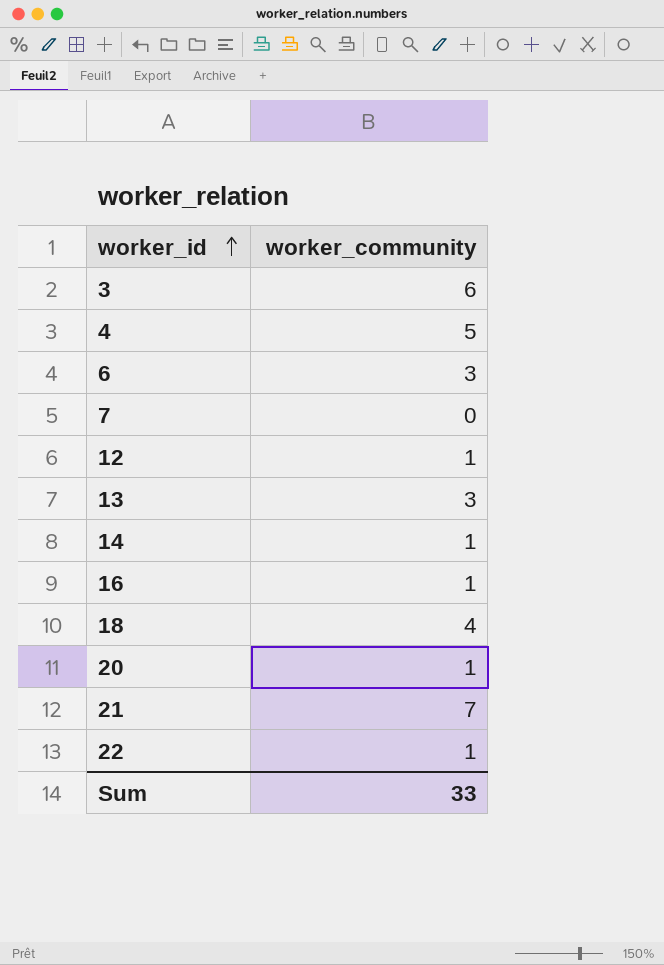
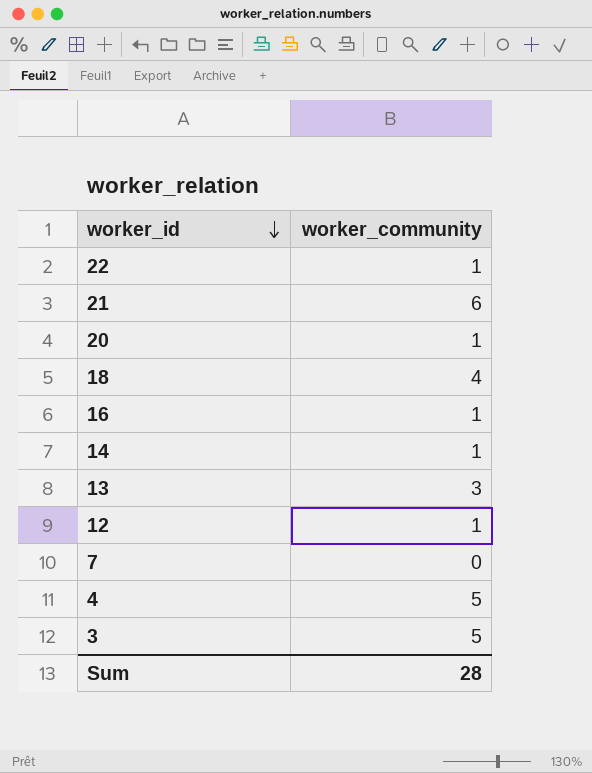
row order: worker_id ascending -> worker_id descending
row 6: 3 -> none
21 | worker_community: 7 -> 6
3 | worker_community: 6 -> 5
Sum | worker_community: 33 -> 28

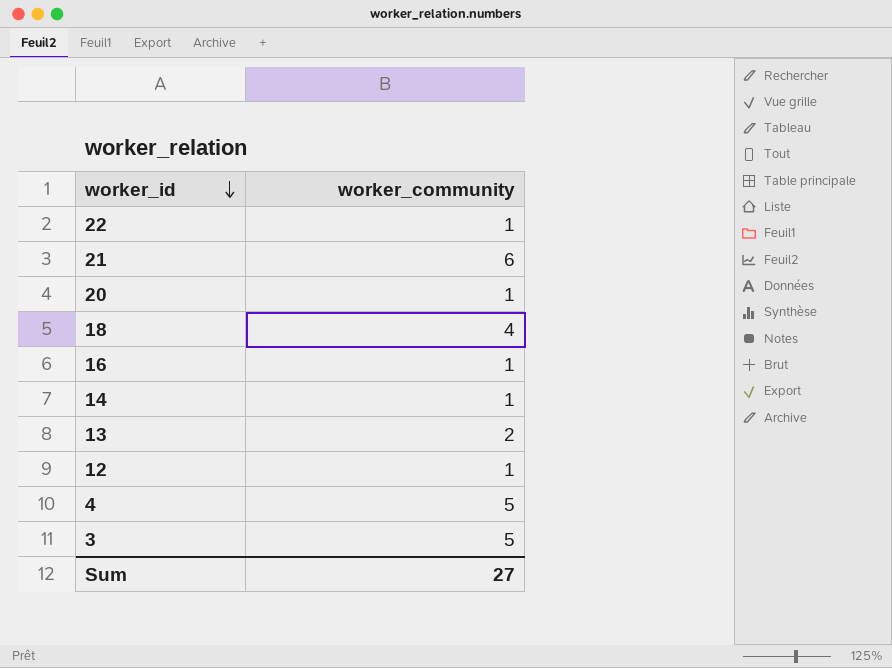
row 7: 0 -> none
13 | worker_community: 3 -> 2
Sum | worker_community: 28 -> 27

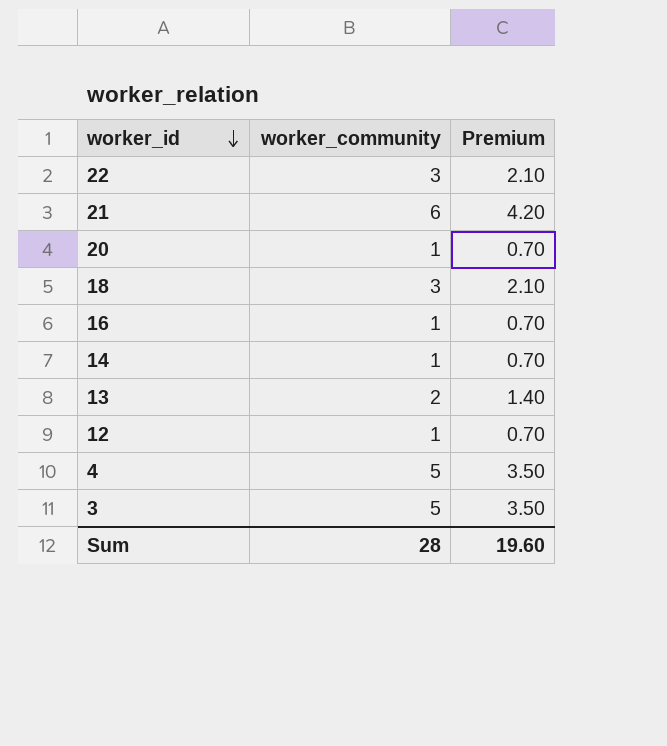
column Premium | formula: none -> [worker_community] * 0.7
22 | worker_community: 1 -> 3
18 | worker_community: 4 -> 3
Sum | worker_community: 27 -> 28

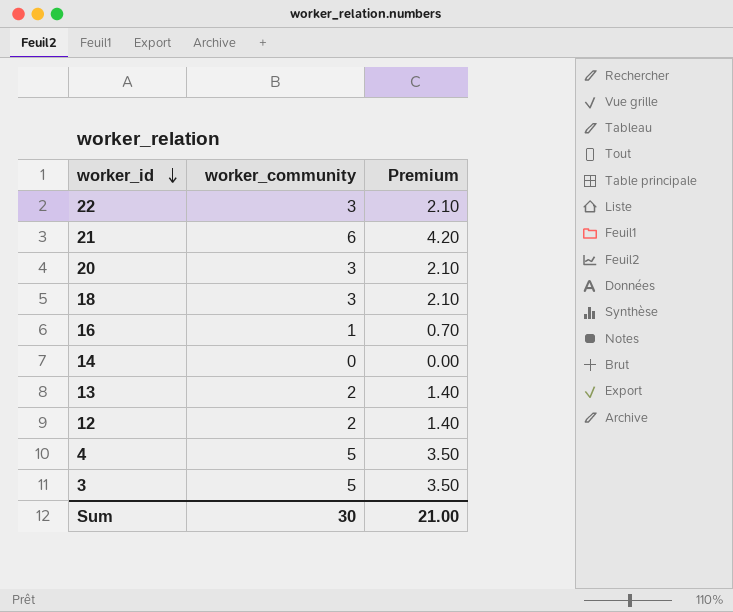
20 | worker_community: 1 -> 3
20 | Premium: 0.70 -> 2.10
14 | worker_community: 1 -> 0
14 | Premium: 0.70 -> 0.00
12 | worker_community: 1 -> 2
12 | Premium: 0.70 -> 1.40
Sum | worker_community: 28 -> 30
Sum | Premium: 19.60 -> 21.00

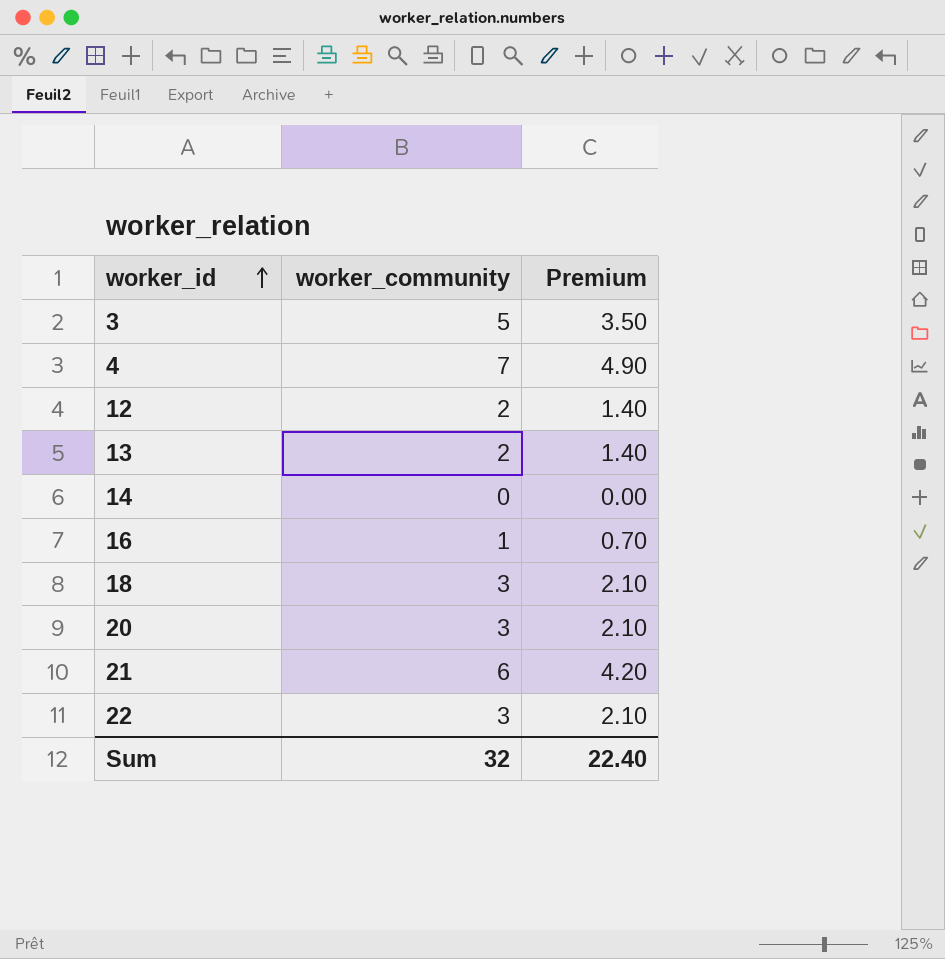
row order: worker_id descending -> worker_id ascending
4 | worker_community: 5 -> 7
4 | Premium: 3.50 -> 4.90
Sum | worker_community: 30 -> 32
Sum | Premium: 21.00 -> 22.40

